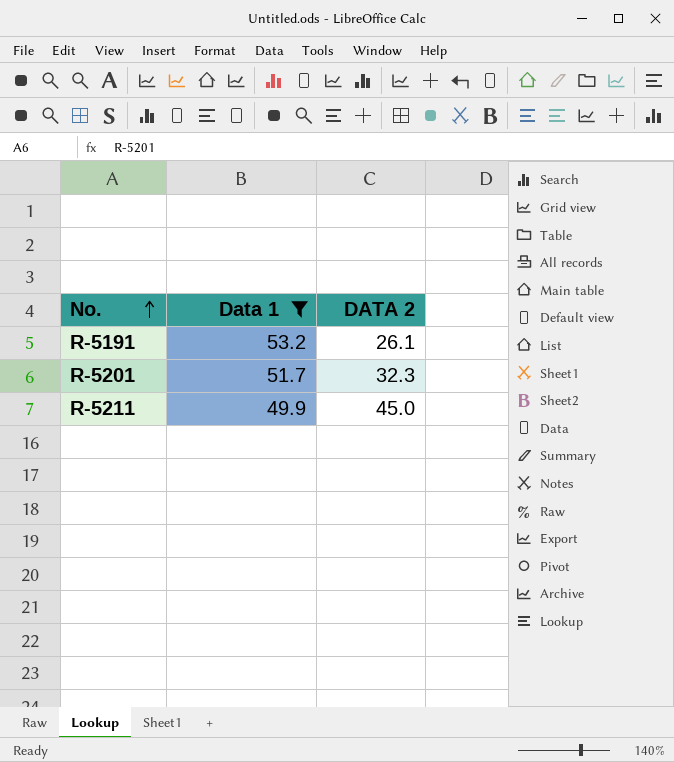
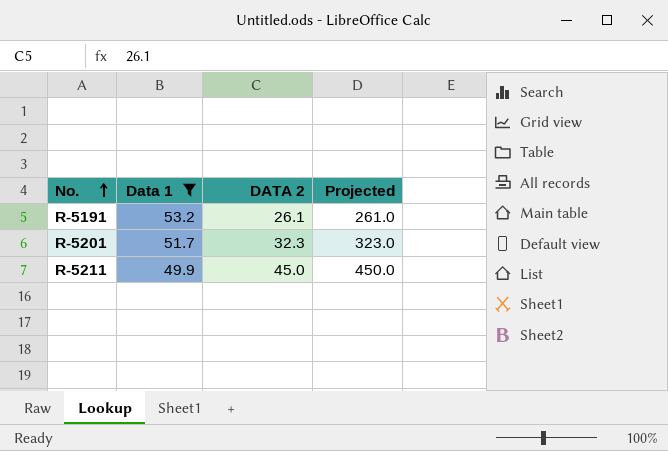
column Projected | formula: none -> [DATA 2] * 10

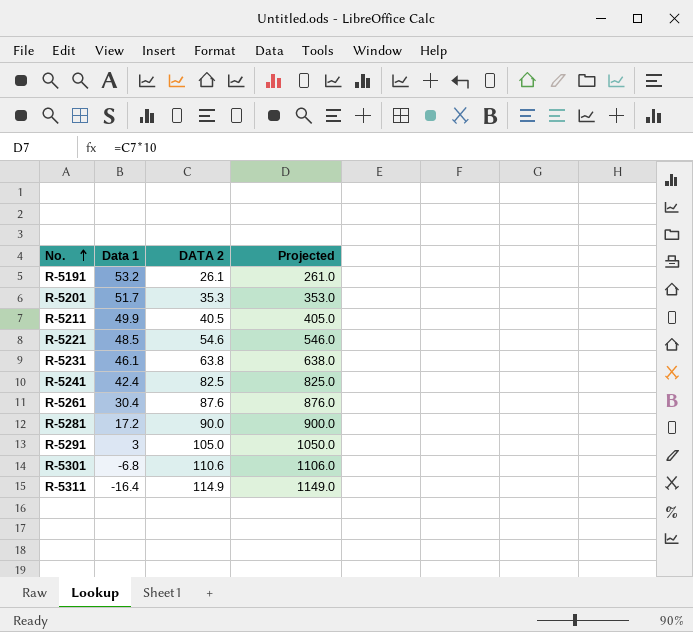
filter: Data 1 >= 49.9 -> none
R-5201 | DATA 2: 32.3 -> 35.3
R-5201 | Projected: 323.0 -> 353.0
R-5211 | DATA 2: 45.0 -> 40.5
R-5211 | Projected: 450.0 -> 405.0

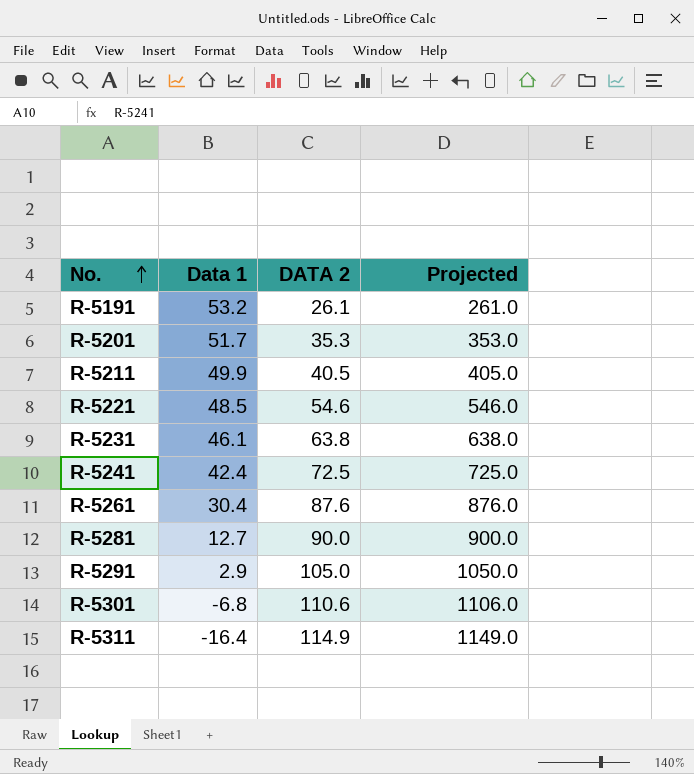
R-5241 | DATA 2: 82.5 -> 72.5
R-5241 | Projected: 825.0 -> 725.0
R-5281 | Data 1: 17.2 -> 12.7
R-5291 | Data 1: 3 -> 2.9

